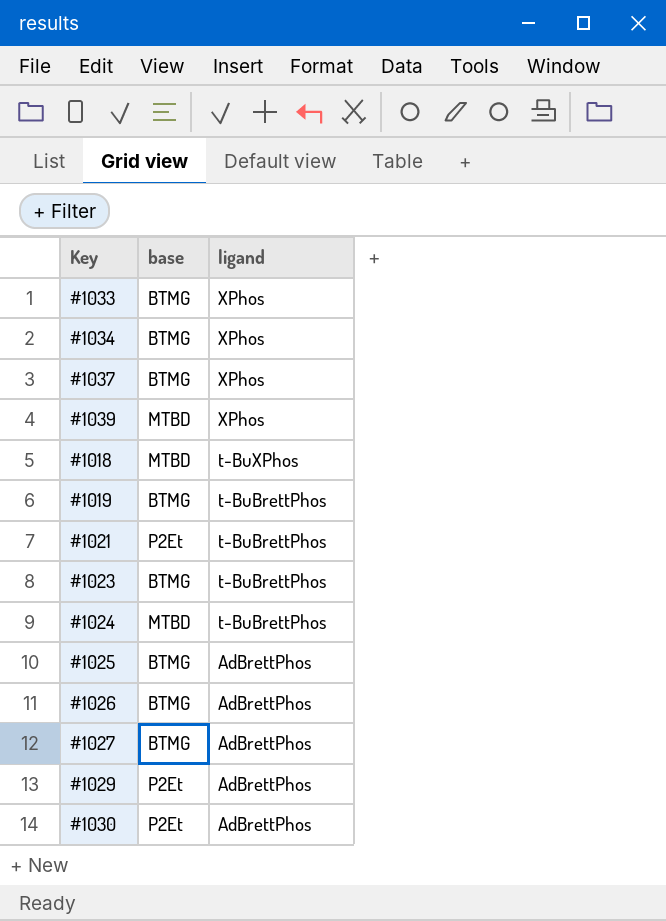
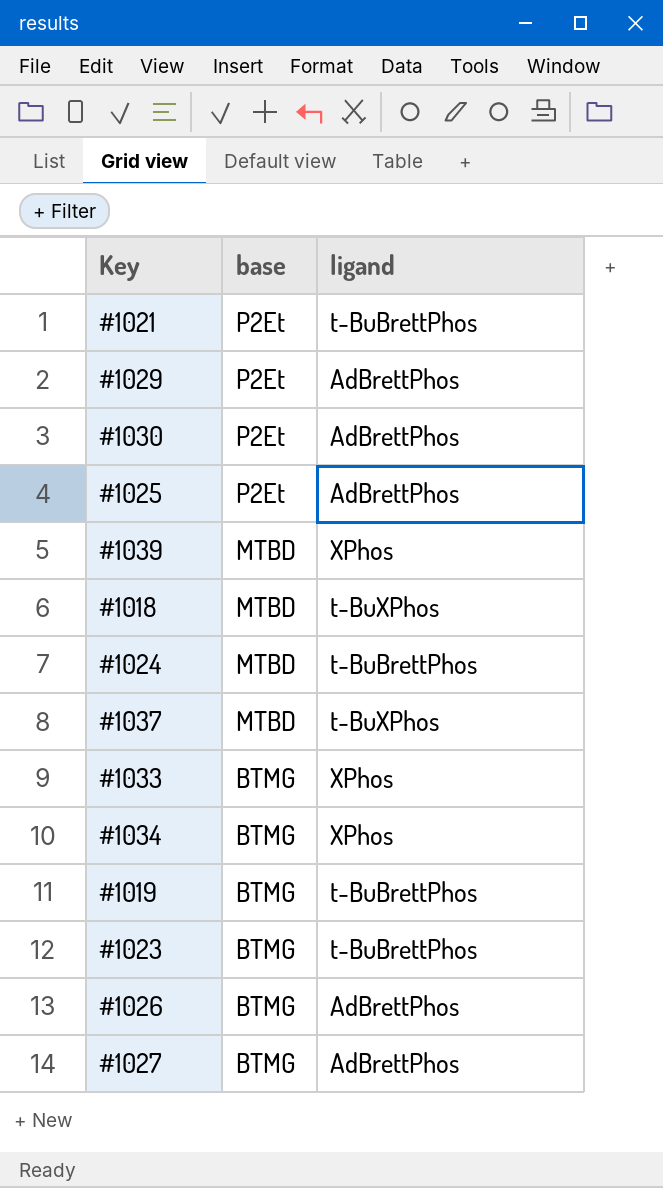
row order: ligand descending -> base descending
#1025 | base: BTMG -> P2Et
#1037 | base: BTMG -> MTBD
#1037 | ligand: XPhos -> t-BuXPhos

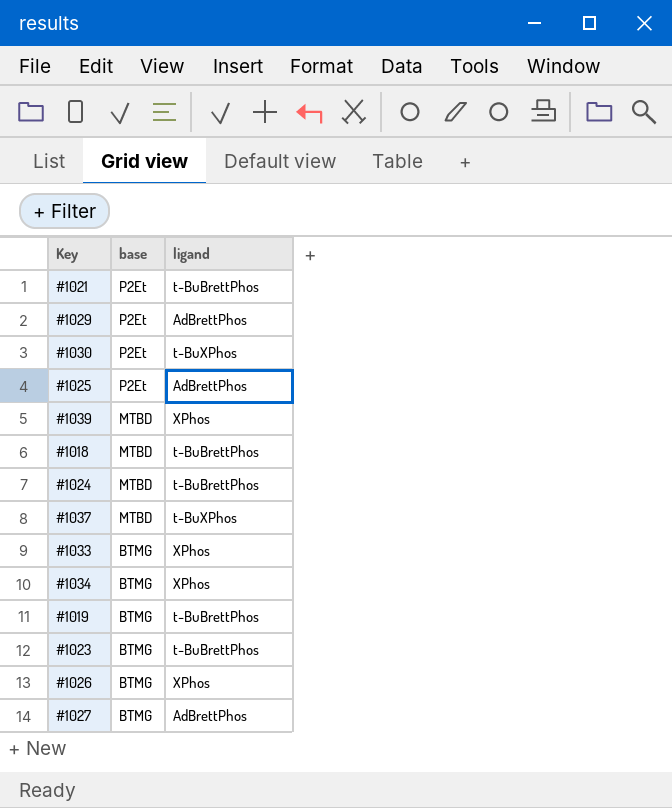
#1030 | ligand: AdBrettPhos -> t-BuXPhos
#1018 | ligand: t-BuXPhos -> t-BuBrettPhos
#1026 | ligand: AdBrettPhos -> XPhos

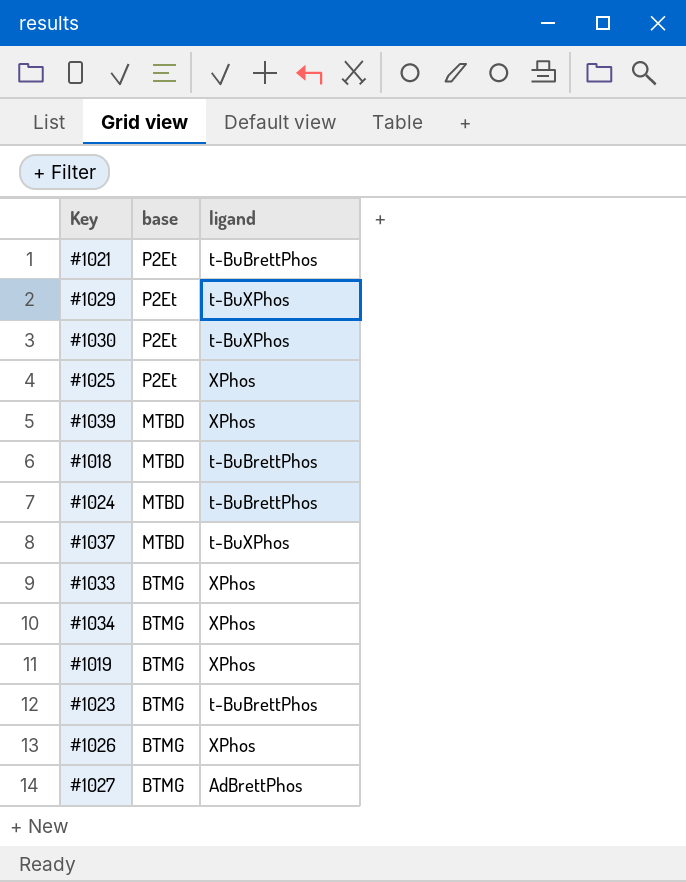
#1029 | ligand: AdBrettPhos -> t-BuXPhos
#1025 | ligand: AdBrettPhos -> XPhos
#1019 | ligand: t-BuBrettPhos -> XPhos

